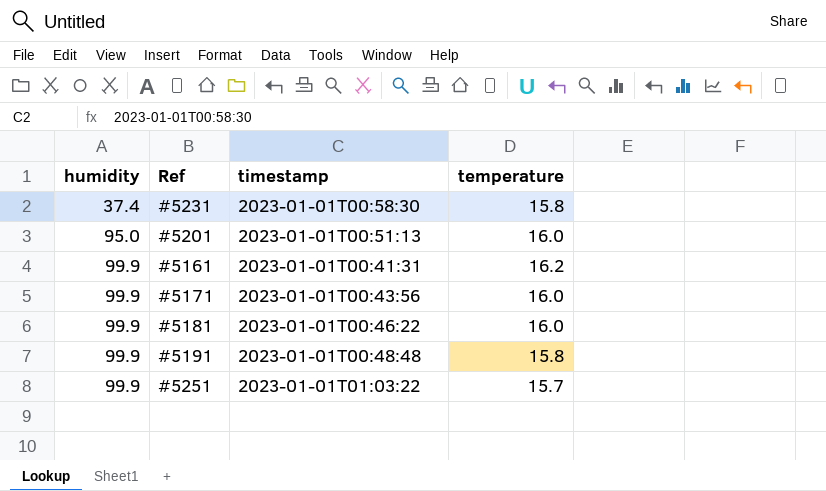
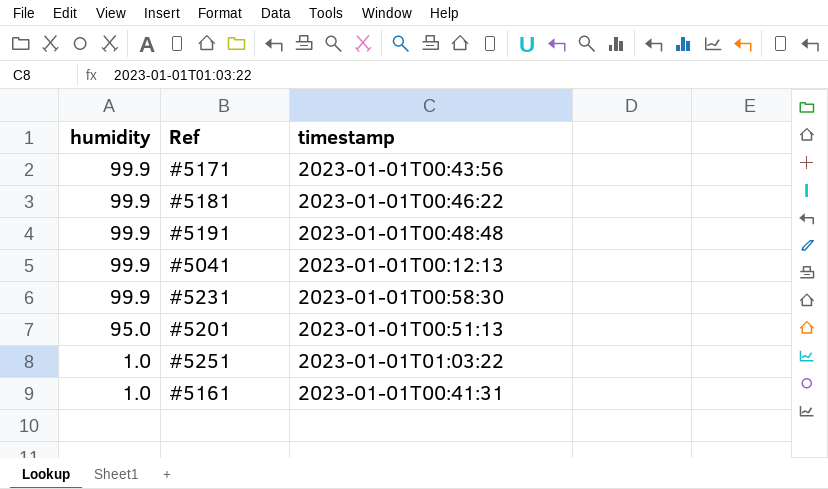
row order: humidity ascending -> humidity descending
column temperature | position: 4 -> none
row #5041: none -> 99.9 | 2023-01-01T00:12:13
#5231 | humidity: 37.4 -> 99.9
#5251 | humidity: 99.9 -> 1.0
#5161 | humidity: 99.9 -> 1.0

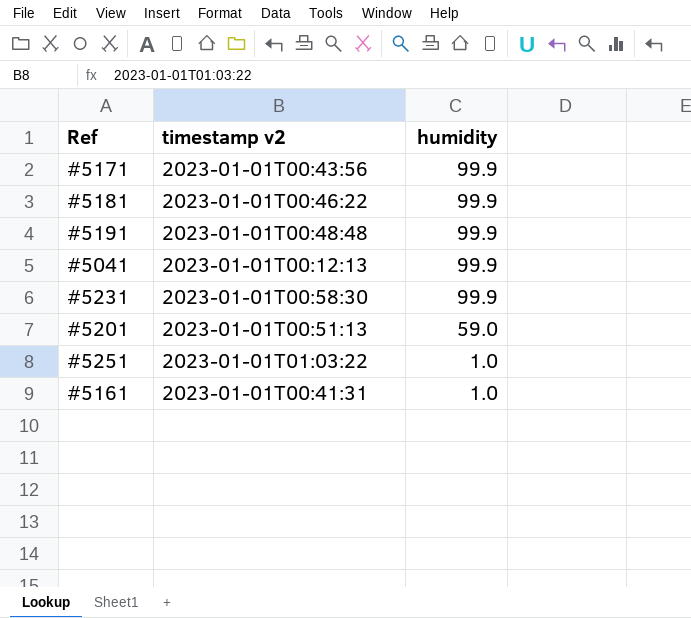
column name: timestamp -> timestamp v2
column humidity | position: 1 -> 3
#5201 | humidity: 95.0 -> 59.0

